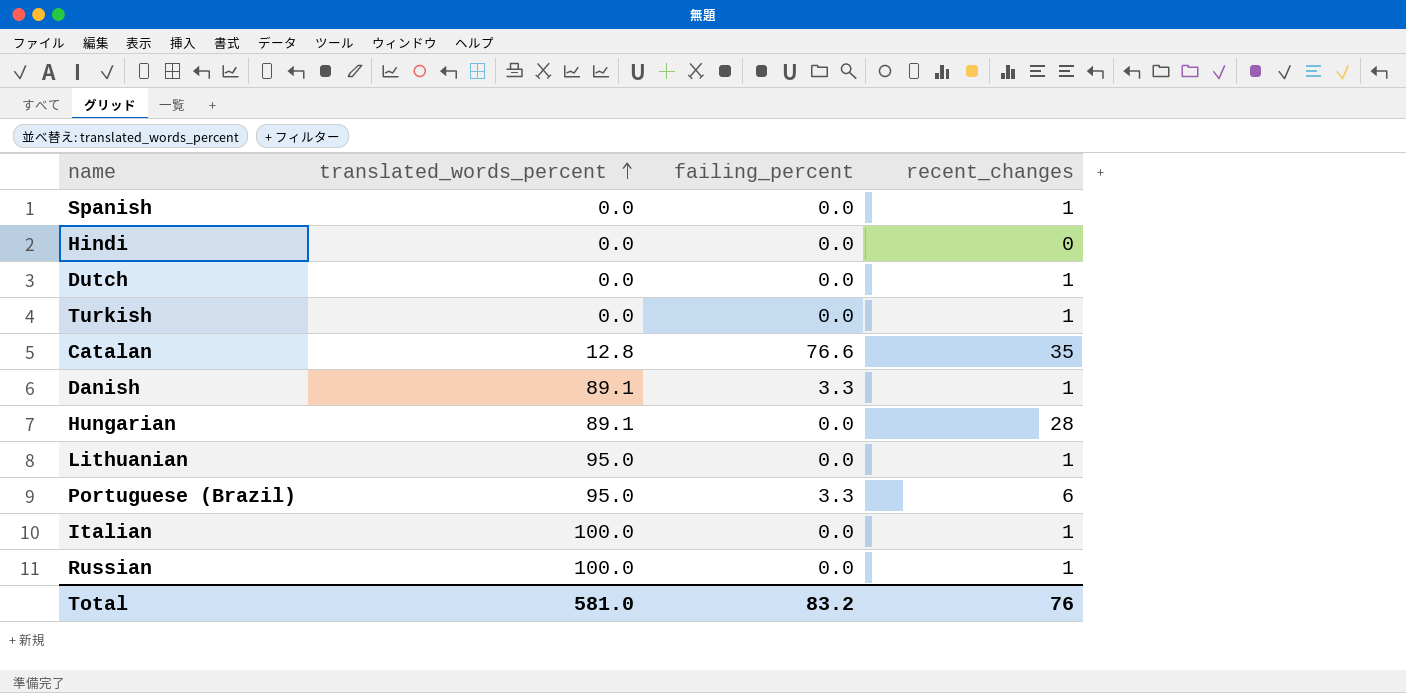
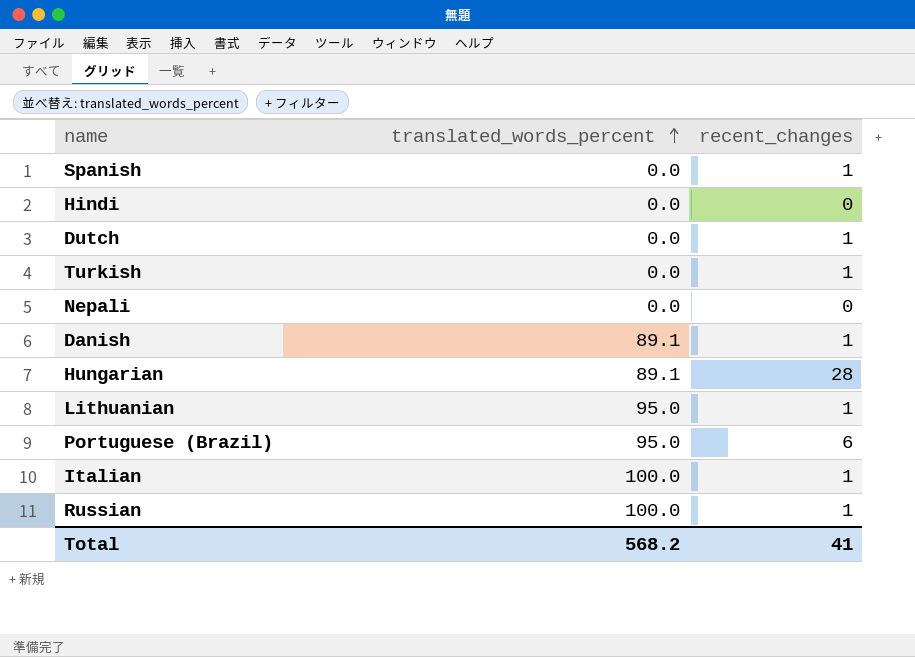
column failing_percent | position: 3 -> none
row Catalan: 12.8 | 76.6 | 35 -> none
row Nepali: none -> 0.0 | 0
Total | translated_words_percent: 581.0 -> 568.2
Total | recent_changes: 76 -> 41

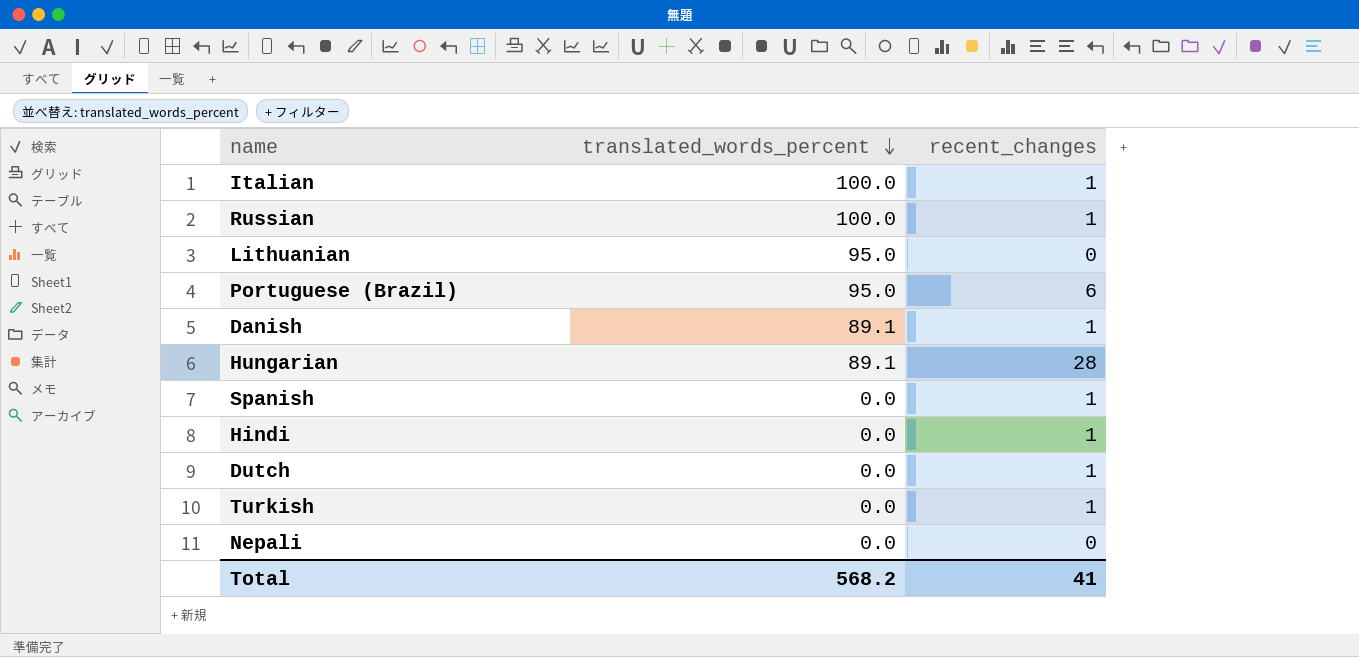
row order: translated_words_percent ascending -> translated_words_percent descending
Lithuanian | recent_changes: 1 -> 0
Hindi | recent_changes: 0 -> 1

